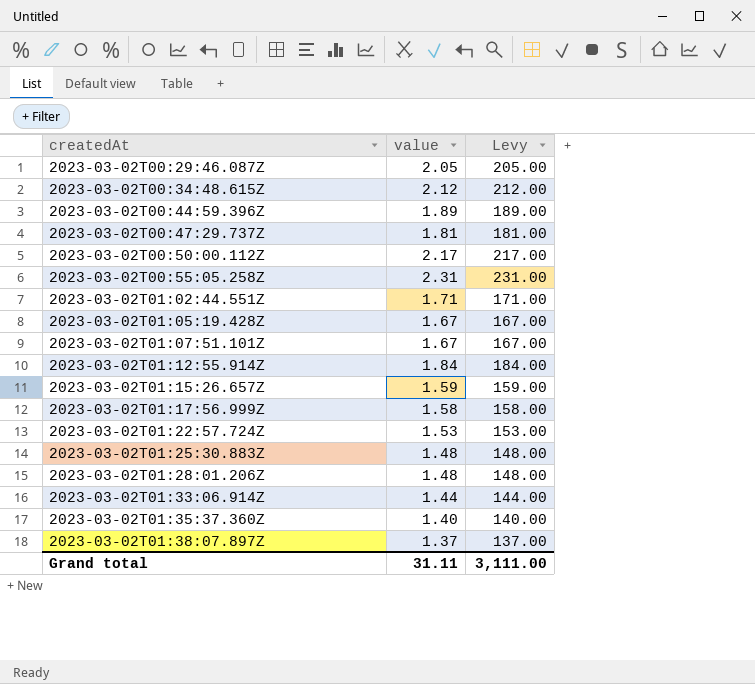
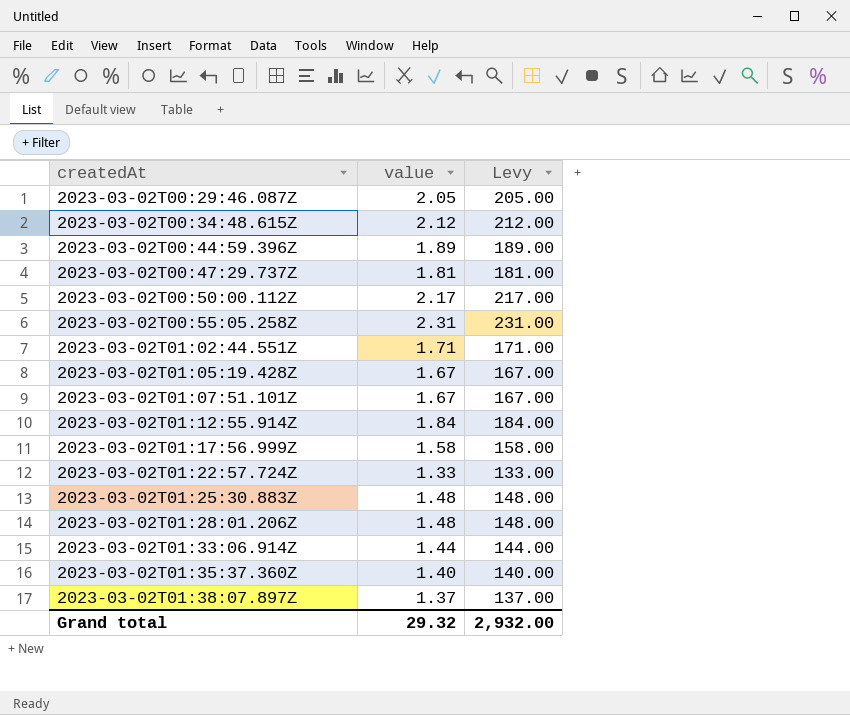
row 2023-03-02T01:15:26.657Z: 1.59 | 159.00 -> none
2023-03-02T01:22:57.724Z | value: 1.53 -> 1.33
2023-03-02T01:22:57.724Z | Levy: 153.00 -> 133.00
Grand total | value: 31.11 -> 29.32
Grand total | Levy: 3,111.00 -> 2,932.00

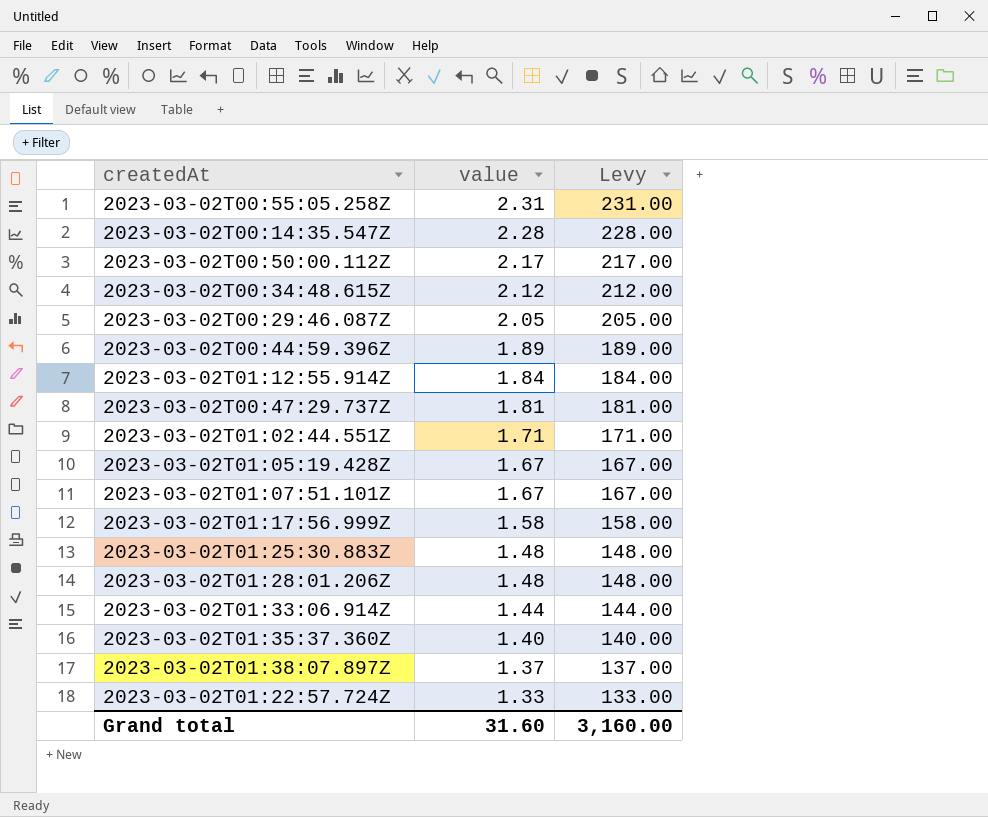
row order: createdAt ascending -> value descending
row 2023-03-02T00:14:35.547Z: none -> 2.28 | 228.00
Grand total | value: 29.32 -> 31.60
Grand total | Levy: 2,932.00 -> 3,160.00

